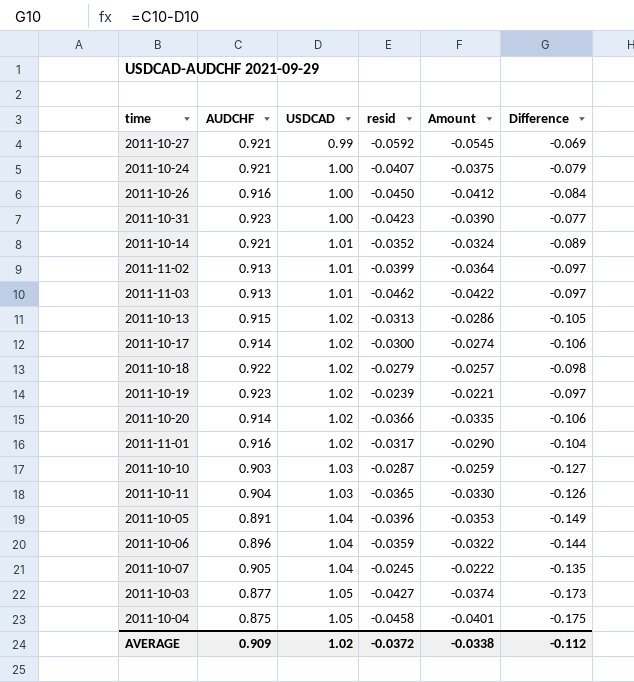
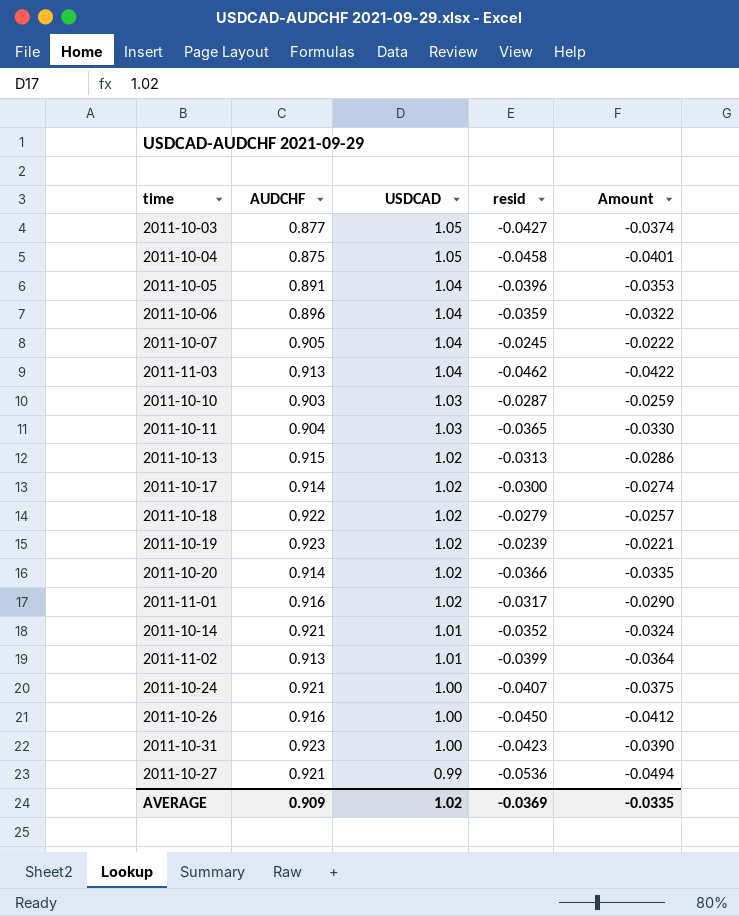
row order: USDCAD ascending -> USDCAD descending
column Difference | formula: [AUDCHF] - [USDCAD] -> none
2011-11-03 | USDCAD: 1.01 -> 1.04
2011-10-27 | resid: -0.0592 -> -0.0536
2011-10-27 | Amount: -0.0545 -> -0.0494
AVERAGE | resid: -0.0372 -> -0.0369
AVERAGE | Amount: -0.0338 -> -0.0335

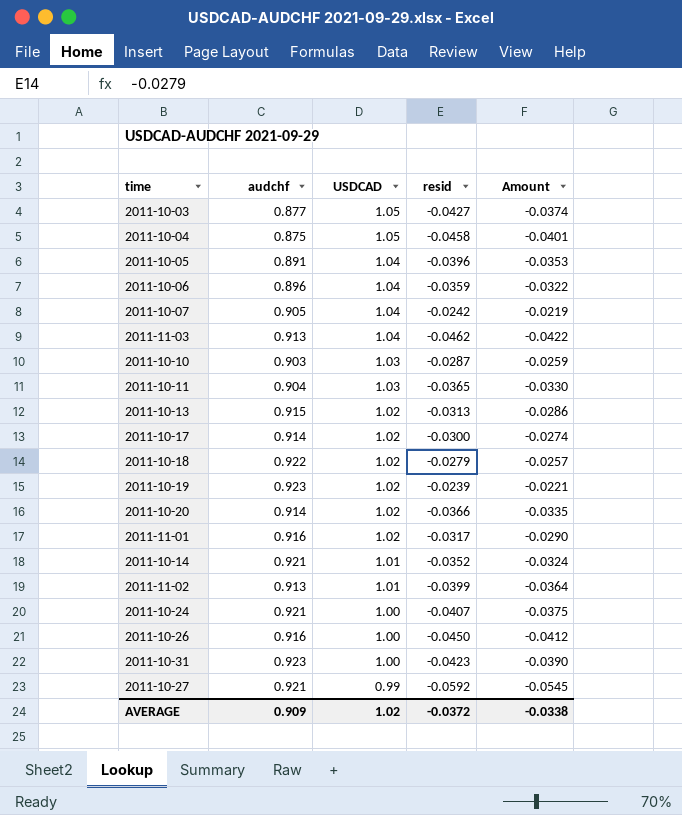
column name: AUDCHF -> audchf
2011-10-07 | resid: -0.0245 -> -0.0242
2011-10-07 | Amount: -0.0222 -> -0.0219
2011-10-27 | resid: -0.0536 -> -0.0592
2011-10-27 | Amount: -0.0494 -> -0.0545
AVERAGE | resid: -0.0369 -> -0.0372
AVERAGE | Amount: -0.0335 -> -0.0338

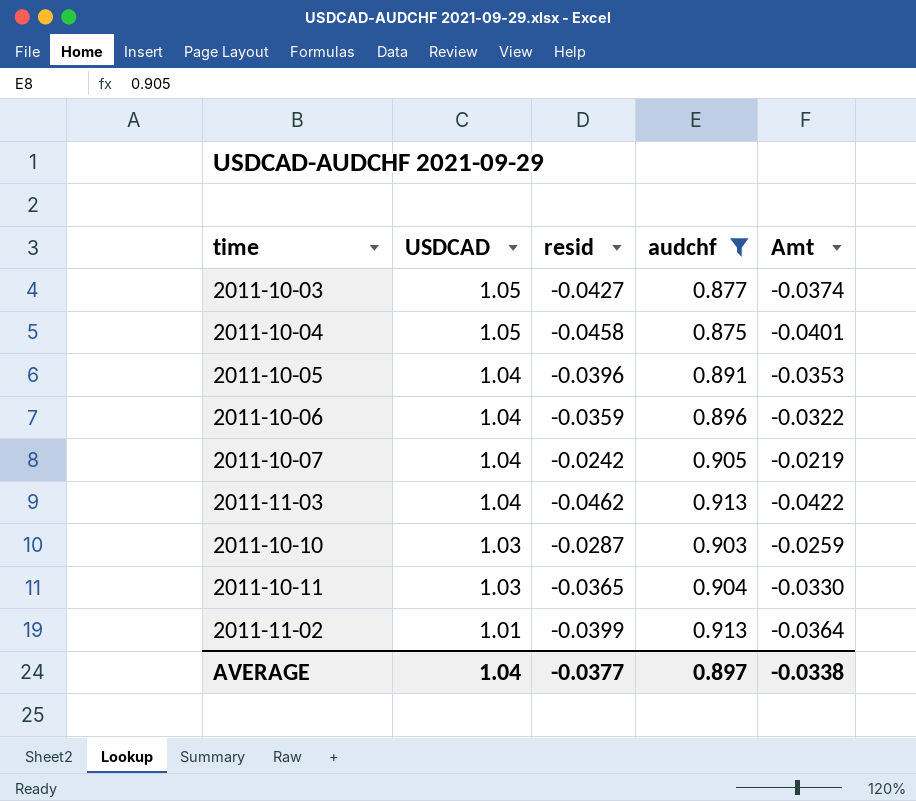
filter: none -> audchf <= 0.913
column audchf | position: 2 -> 4
column name: Amount -> Amt
AVERAGE | USDCAD: 1.02 -> 1.04
AVERAGE | resid: -0.0372 -> -0.0377
AVERAGE | audchf: 0.909 -> 0.897

